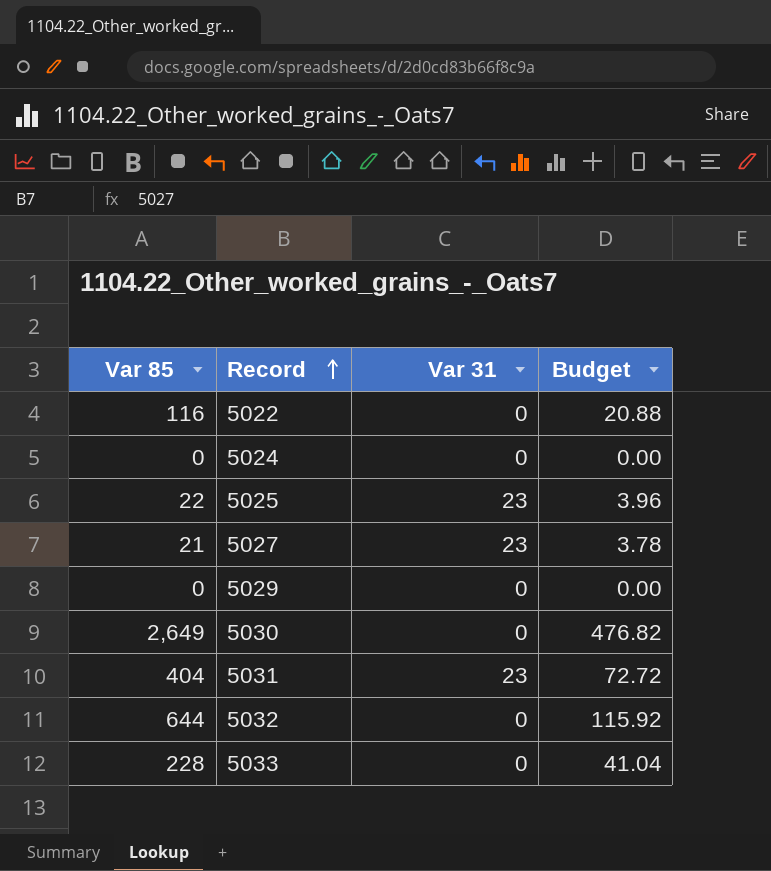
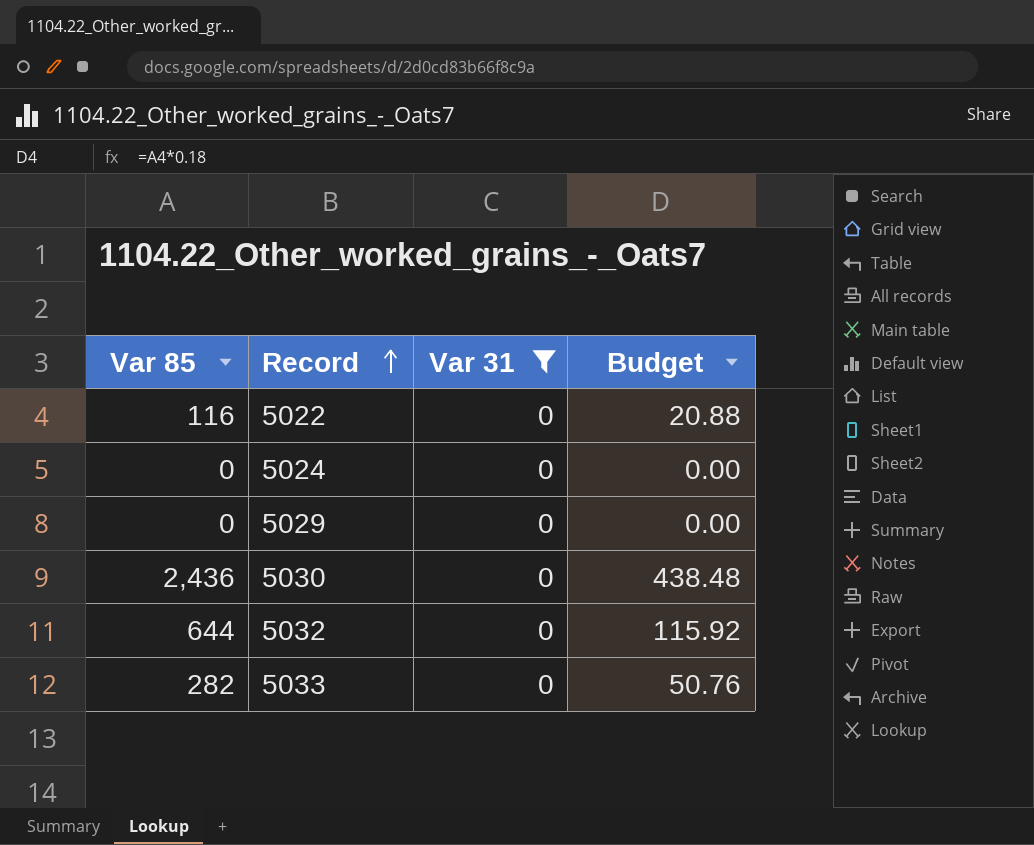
filter: none -> Var 31 = 0
5030 | Var 85: 2,649 -> 2,436
5030 | Budget: 476.82 -> 438.48
5033 | Var 85: 228 -> 282
5033 | Budget: 41.04 -> 50.76

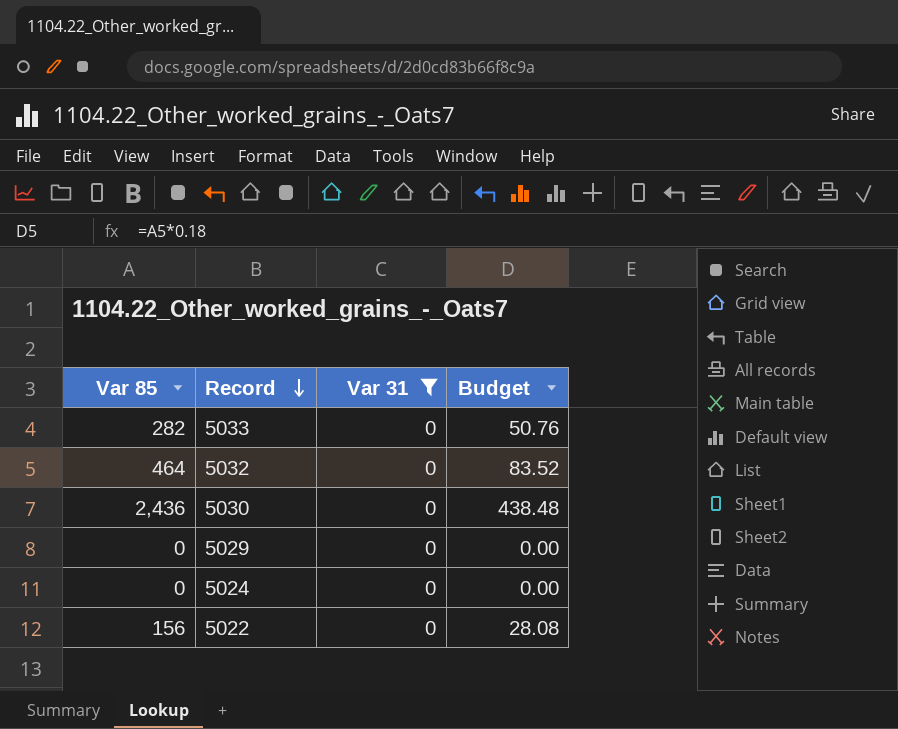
row order: Record ascending -> Record descending
5032 | Var 85: 644 -> 464
5032 | Budget: 115.92 -> 83.52
5022 | Var 85: 116 -> 156
5022 | Budget: 20.88 -> 28.08

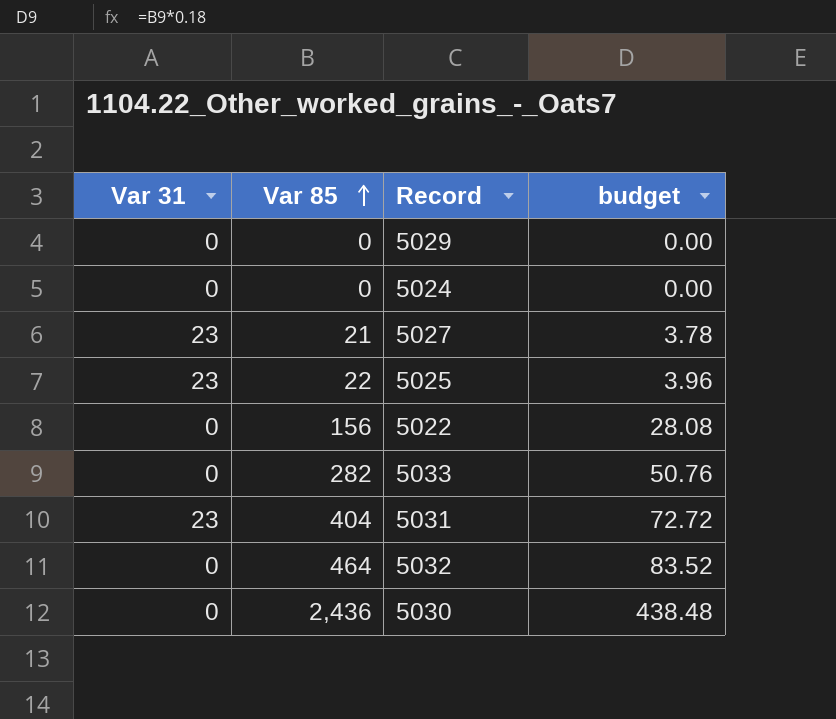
filter: Var 31 = 0 -> none
row order: Record descending -> Var 85 ascending
column Var 31 | position: 3 -> 1
column name: Budget -> budget

